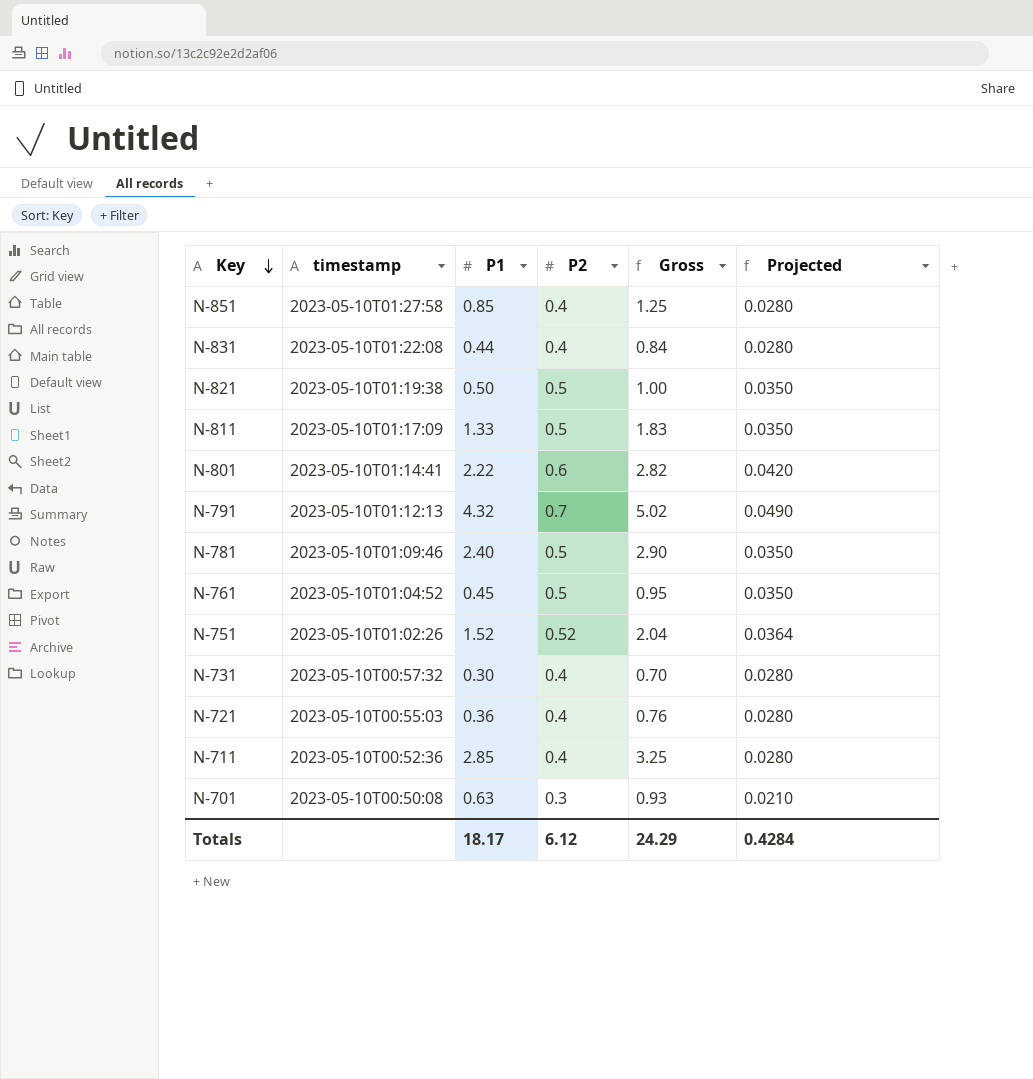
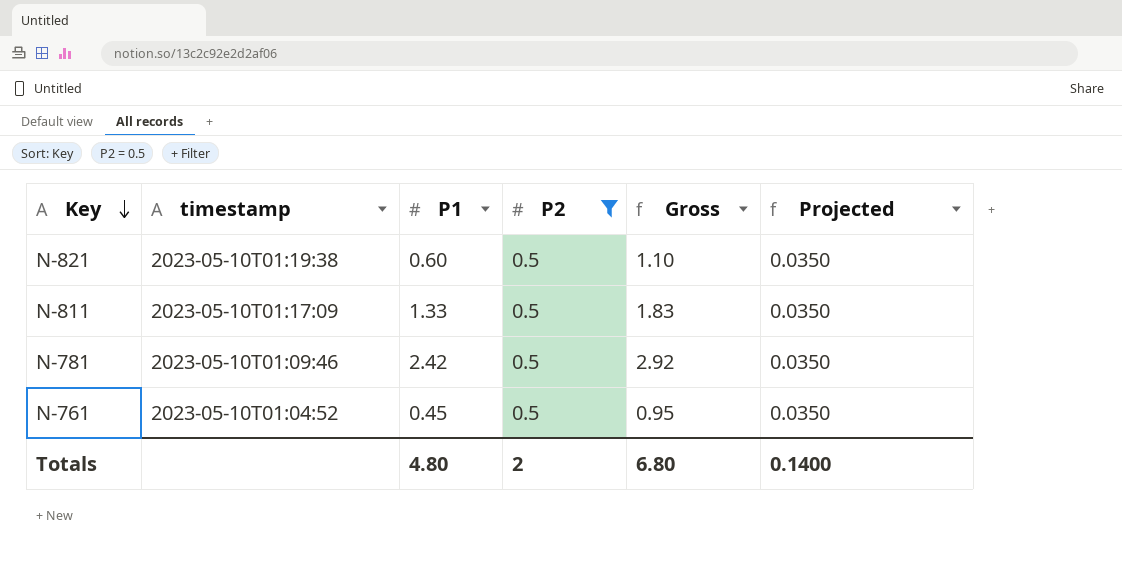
filter: none -> P2 = 0.5
N-821 | P1: 0.50 -> 0.60
N-821 | Gross: 1.00 -> 1.10
N-781 | P1: 2.40 -> 2.42
N-781 | Gross: 2.90 -> 2.92
Totals | P1: 18.17 -> 4.80
Totals | P2: 6.12 -> 2
Totals | Gross: 24.29 -> 6.80
Totals | Projected: 0.4284 -> 0.1400

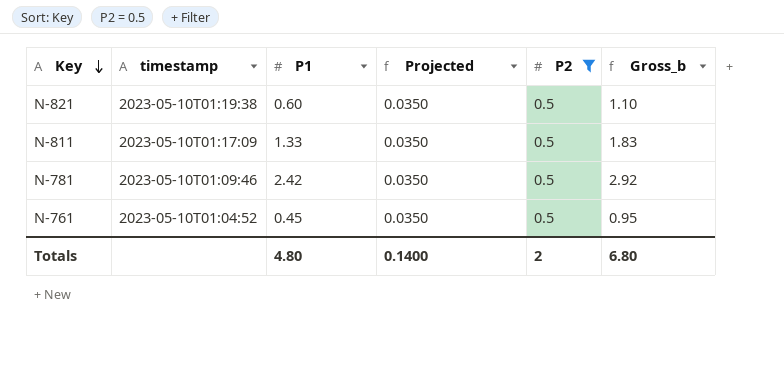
column Projected | position: 6 -> 4
column name: Gross -> Gross_b

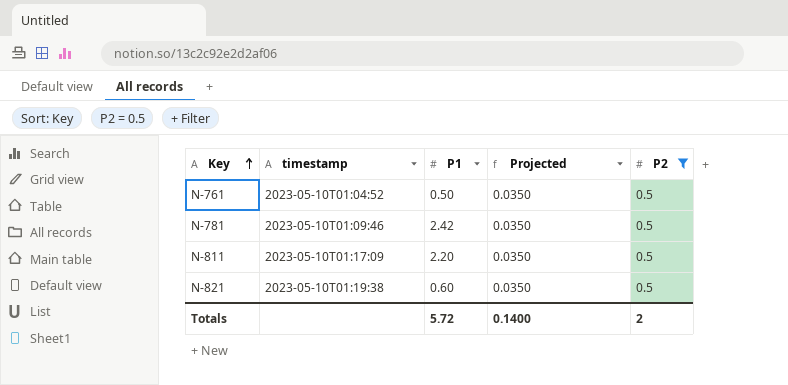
row order: Key descending -> Key ascending
column Gross_b | formula: [P1] + [P2] -> none
N-761 | P1: 0.45 -> 0.50
N-811 | P1: 1.33 -> 2.20
Totals | P1: 4.80 -> 5.72

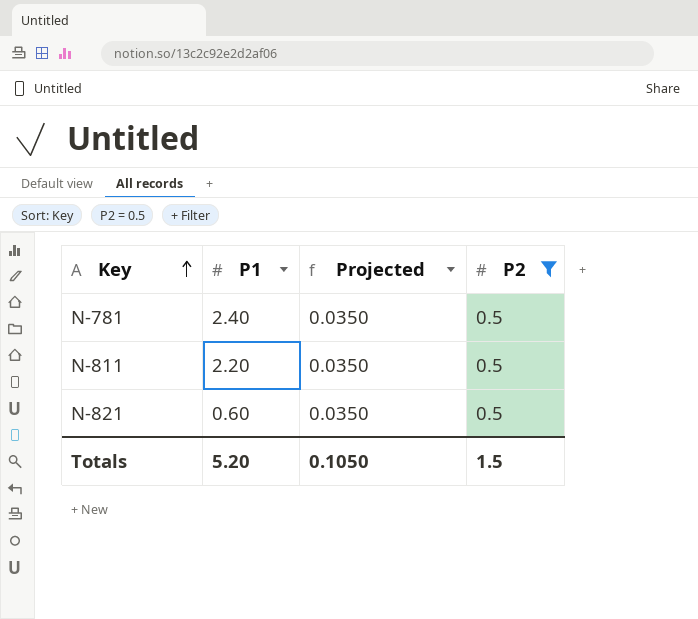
column timestamp | position: 2 -> none
row N-761: 2023-05-10T01:04:52 | 0.50 | 0.0350 | 0.5 -> none
N-781 | P1: 2.42 -> 2.40
Totals | P1: 5.72 -> 5.20
Totals | Projected: 0.1400 -> 0.1050
Totals | P2: 2 -> 1.5

